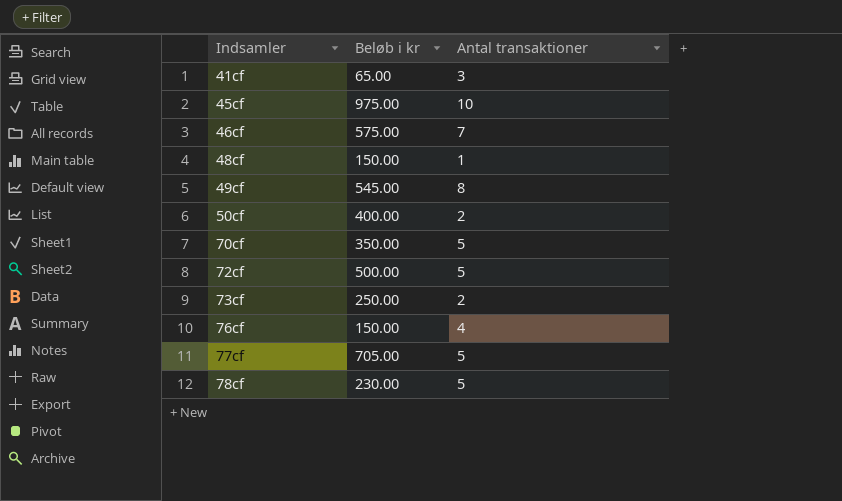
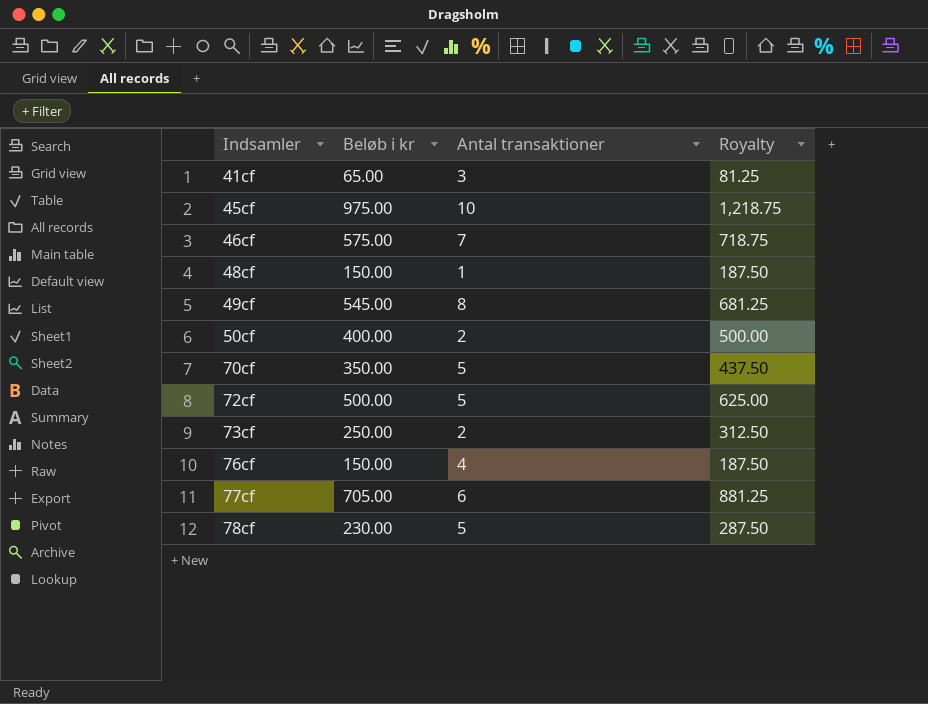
column Royalty | formula: none -> [Beløb i kr] * 1.25
77cf | Antal transaktioner: 5 -> 6

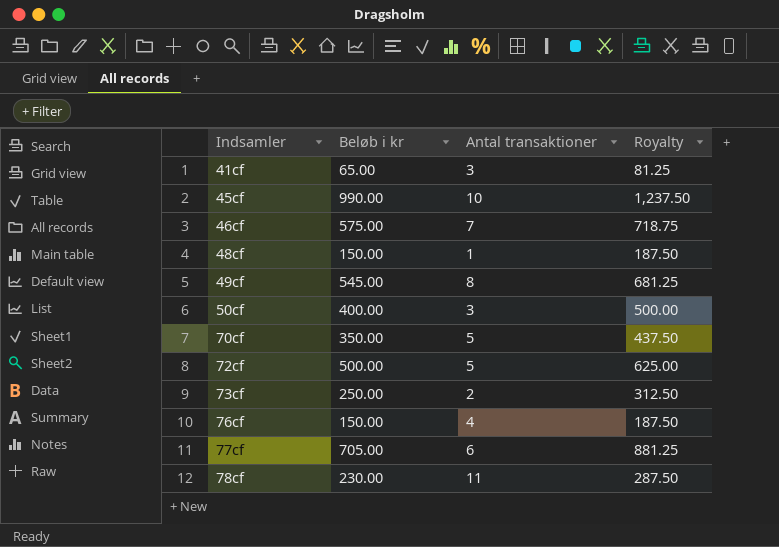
45cf | Beløb i kr: 975.00 -> 990.00
45cf | Royalty: 1,218.75 -> 1,237.50
50cf | Antal transaktioner: 2 -> 3
78cf | Antal transaktioner: 5 -> 11

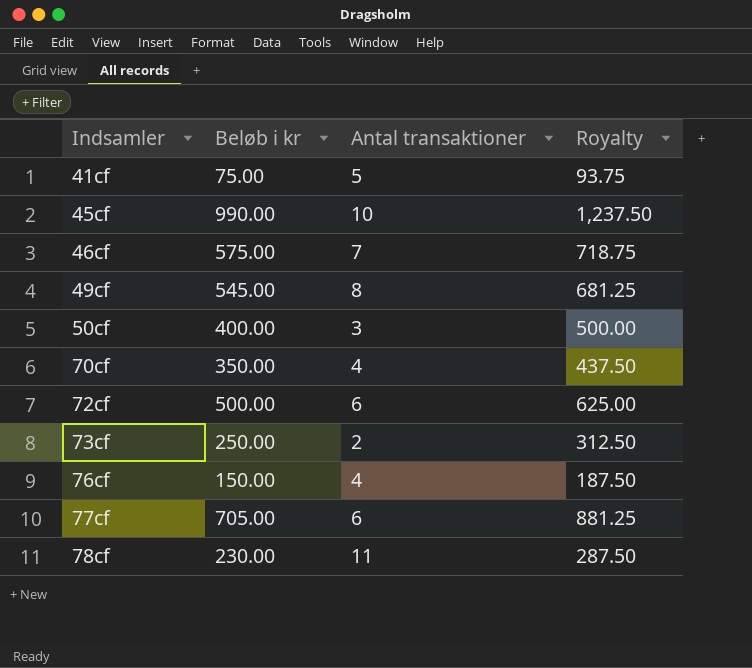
row 48cf: 150.00 | 1 | 187.50 -> none
41cf | Beløb i kr: 65.00 -> 75.00
41cf | Antal transaktioner: 3 -> 5
41cf | Royalty: 81.25 -> 93.75
70cf | Antal transaktioner: 5 -> 4
72cf | Antal transaktioner: 5 -> 6

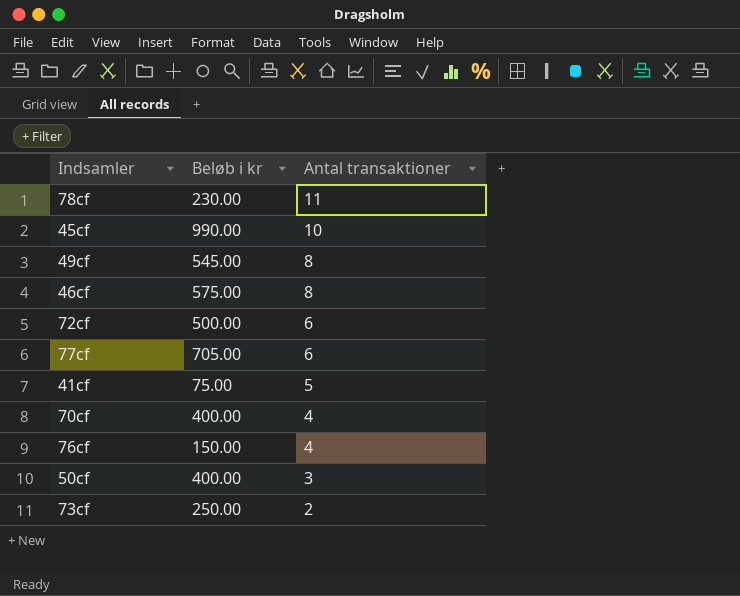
row order: Indsamler ascending -> Antal transaktioner descending
column Royalty | formula: [Beløb i kr] * 1.25 -> none
46cf | Antal transaktioner: 7 -> 8
70cf | Beløb i kr: 350.00 -> 400.00

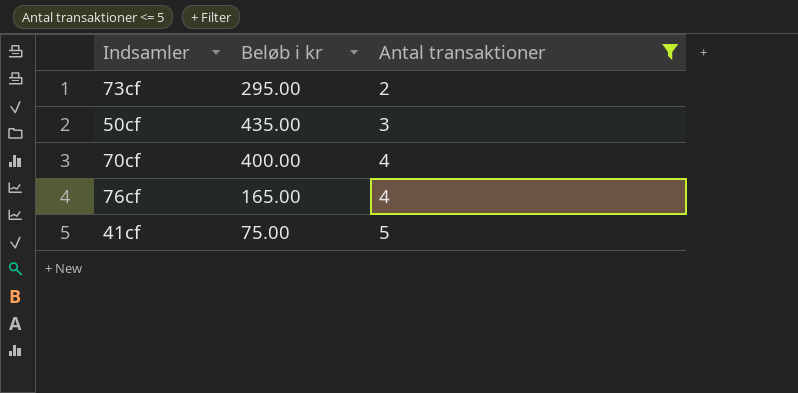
filter: none -> Antal transaktioner <= 5
row order: Antal transaktioner descending -> Antal transaktioner ascending
73cf | Beløb i kr: 250.00 -> 295.00
50cf | Beløb i kr: 400.00 -> 435.00
76cf | Beløb i kr: 150.00 -> 165.00

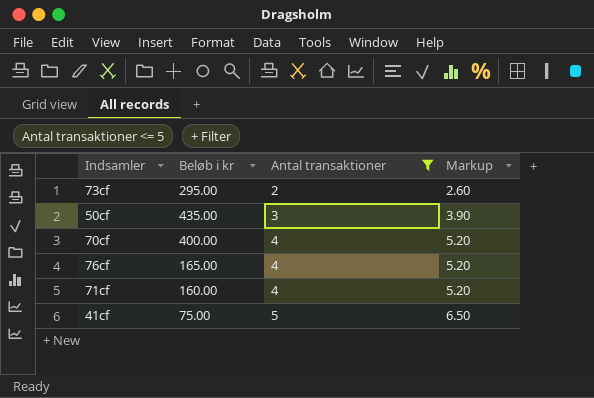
column Markup | formula: none -> [Antal transaktioner] * 1.3
row 71cf: none -> 160.00 | 4 | 5.20

